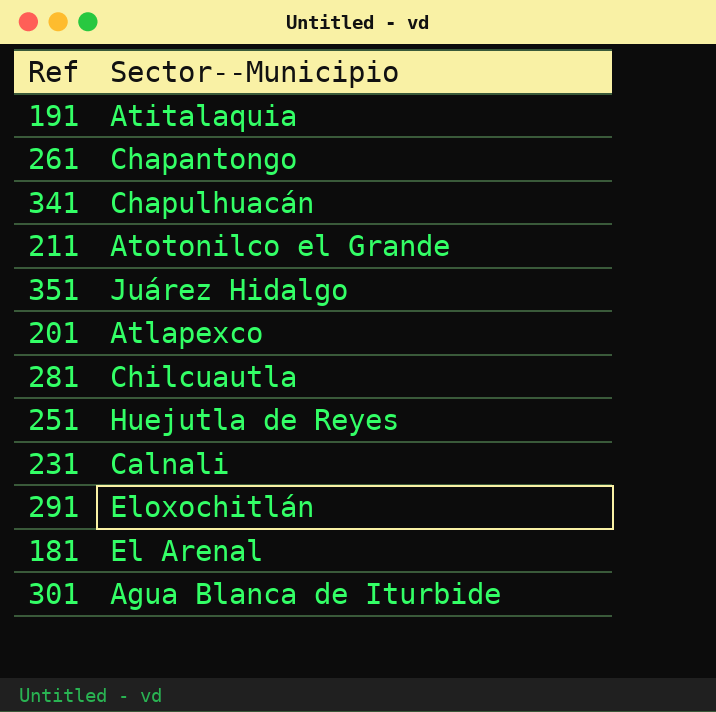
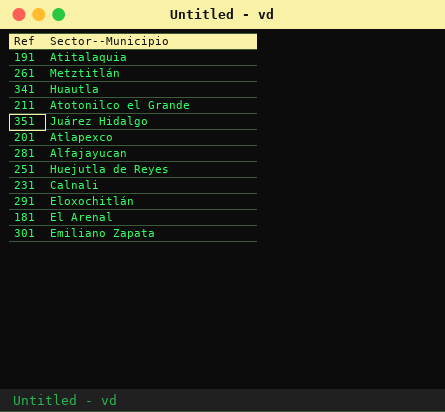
261 | Sector--Municipio: Chapantongo -> Metztitlán
341 | Sector--Municipio: Chapulhuacán -> Huautla
281 | Sector--Municipio: Chilcuautla -> Alfajayucan
301 | Sector--Municipio: Agua Blanca de Iturbide -> Emiliano Zapata

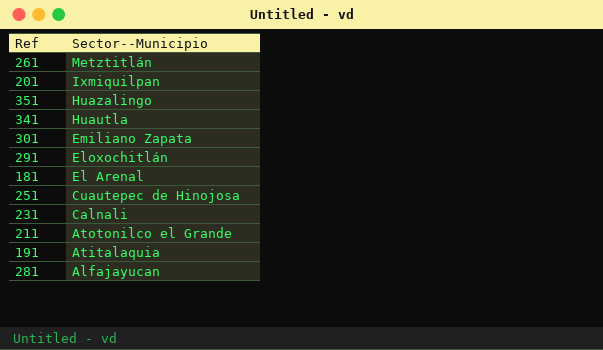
row order: none -> Sector--Municipio descending
201 | Sector--Municipio: Atlapexco -> Ixmiquilpan
351 | Sector--Municipio: Juárez Hidalgo -> Huazalingo
251 | Sector--Municipio: Huejutla de Reyes -> Cuautepec de Hinojosa

